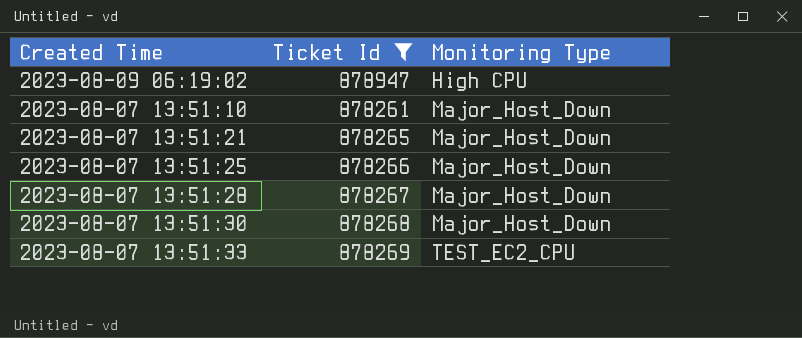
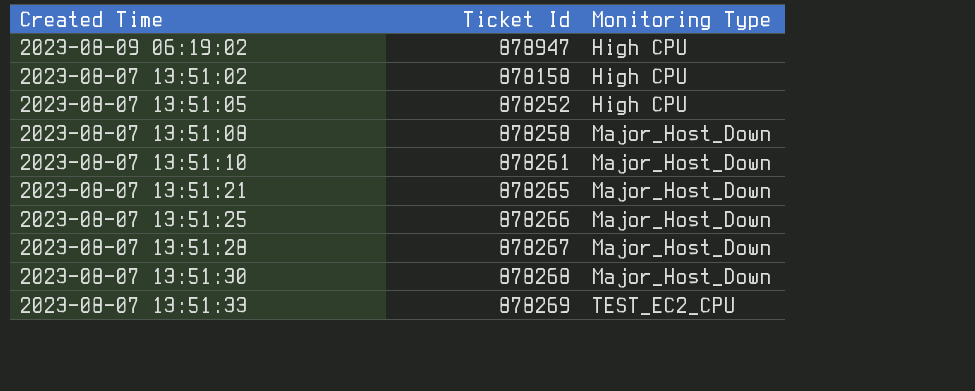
filter: Ticket Id >= 878261 -> none

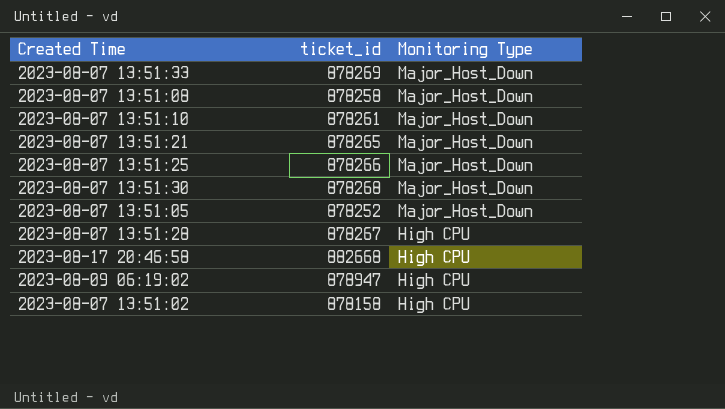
row order: Monitoring Type ascending -> Monitoring Type descending
column name: Ticket Id -> ticket_id
2023-08-07 13:51:33 | Monitoring Type: TEST_EC2_CPU -> Major_Host_Down
2023-08-07 13:51:05 | Monitoring Type: High CPU -> Major_Host_Down
2023-08-07 13:51:28 | Monitoring Type: Major_Host_Down -> High CPU
row 2023-08-17 20:46:58: none -> 882668 | High CPU

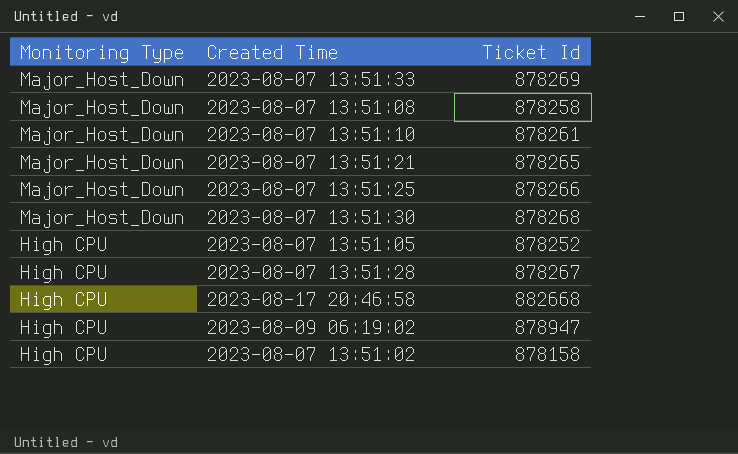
column Monitoring Type | position: 3 -> 1
column name: ticket_id -> Ticket Id
2023-08-07 13:51:05 | Monitoring Type: Major_Host_Down -> High CPU

